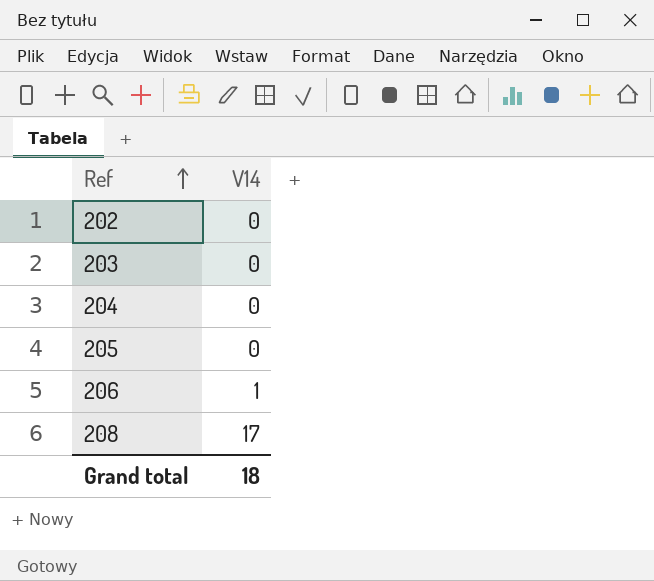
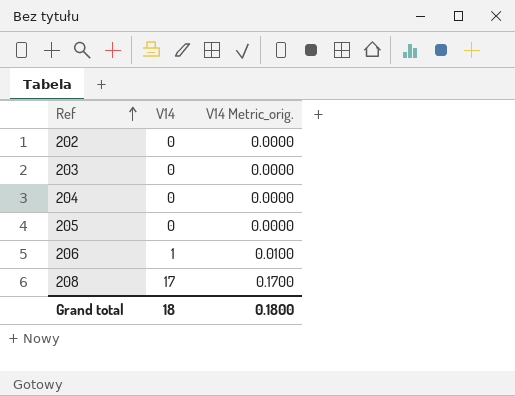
column V14 Metric_orig. | formula: none -> [V14] * 0.01

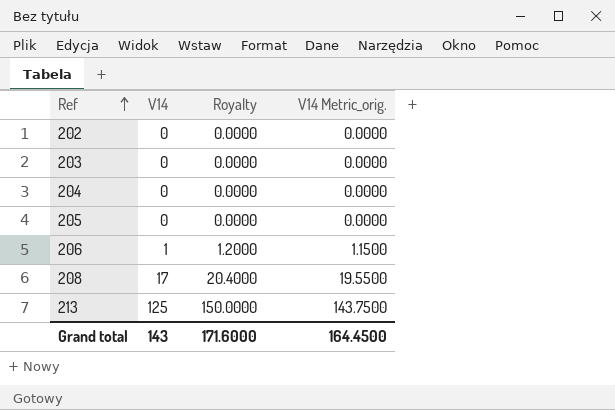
column Royalty | formula: none -> [V14] * 1.2
column V14 Metric_orig. | formula: [V14] * 0.01 -> [V14] * 1.15
row 213: none -> 125 | 150.0000 | 143.7500
Grand total | V14: 18 -> 143
Grand total | V14 Metric_orig.: 0.1800 -> 164.4500

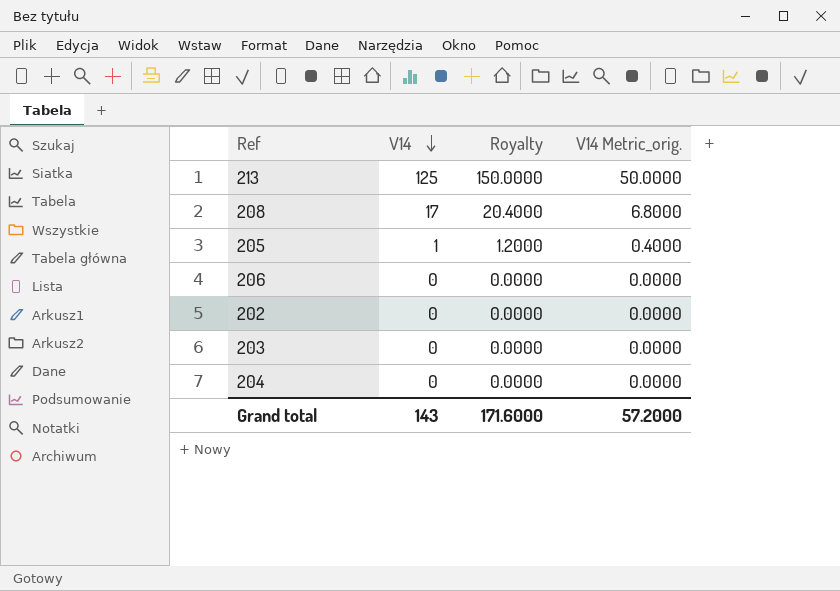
row order: Ref ascending -> V14 descending
column V14 Metric_orig. | formula: [V14] * 1.15 -> [V14] * 0.4
205 | V14: 0 -> 1
205 | Royalty: 0.0000 -> 1.2000
206 | V14: 1 -> 0
206 | Royalty: 1.2000 -> 0.0000
Grand total | V14 Metric_orig.: 164.4500 -> 57.2000

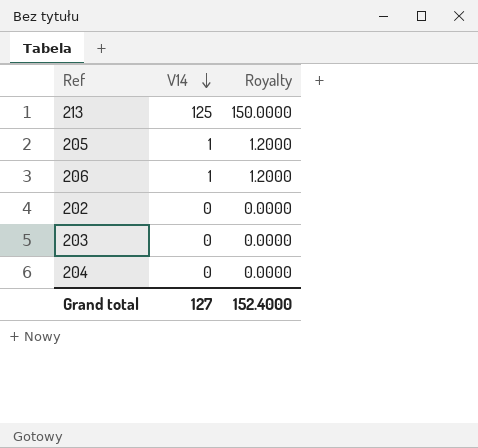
column V14 Metric_orig. | formula: [V14] * 0.4 -> none
row 208: 17 | 20.4000 | 6.8000 -> none
206 | V14: 0 -> 1
206 | Royalty: 0.0000 -> 1.2000
Grand total | V14: 143 -> 127
Grand total | Royalty: 171.6000 -> 152.4000

